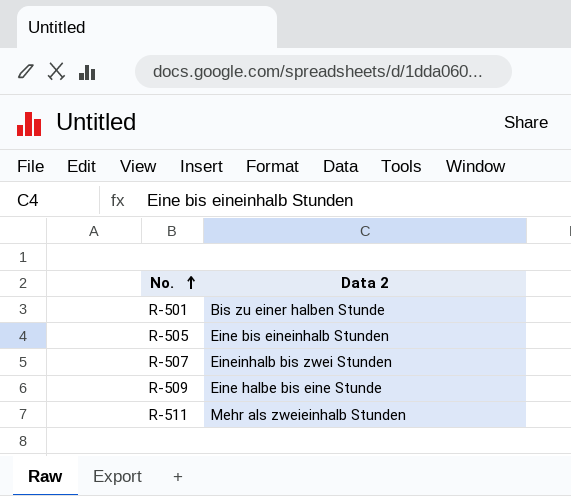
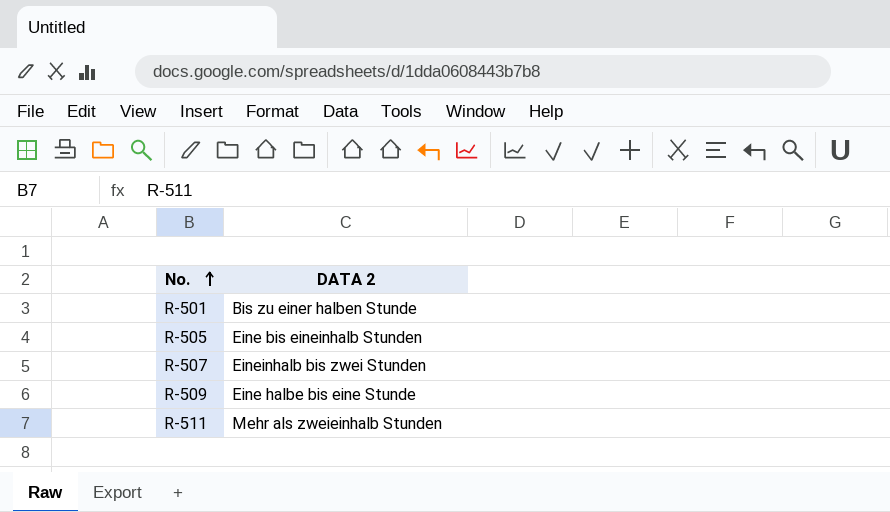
column name: Data 2 -> DATA 2

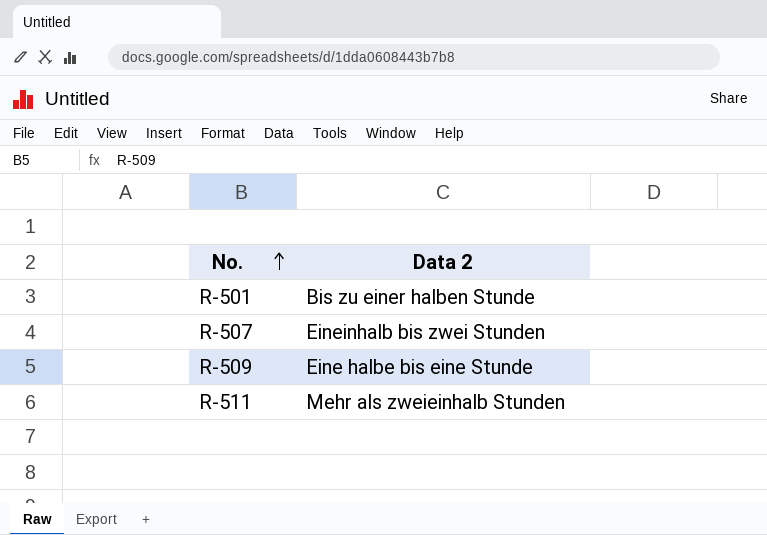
column name: DATA 2 -> Data 2
row R-505: Eine bis eineinhalb Stunden -> none

